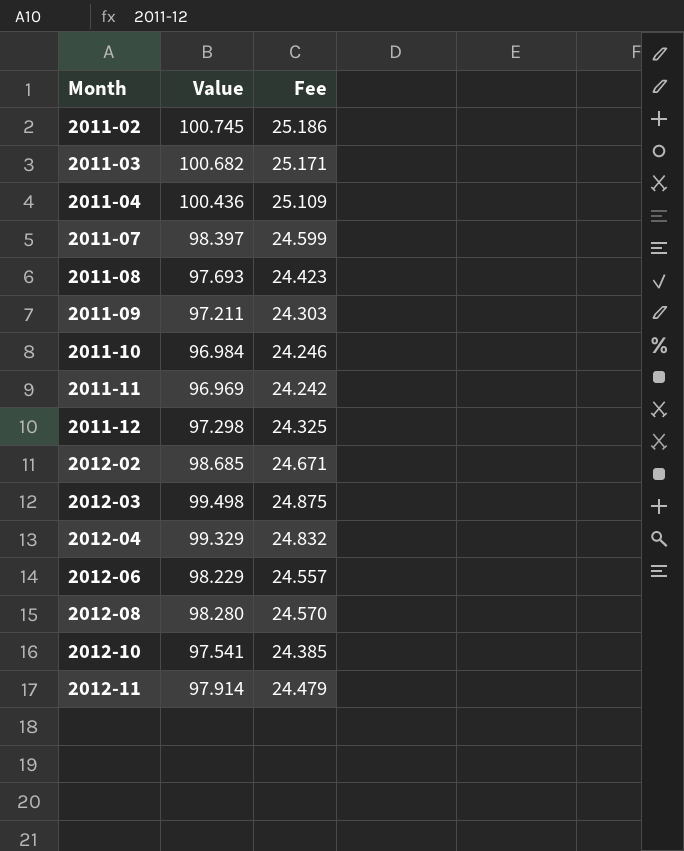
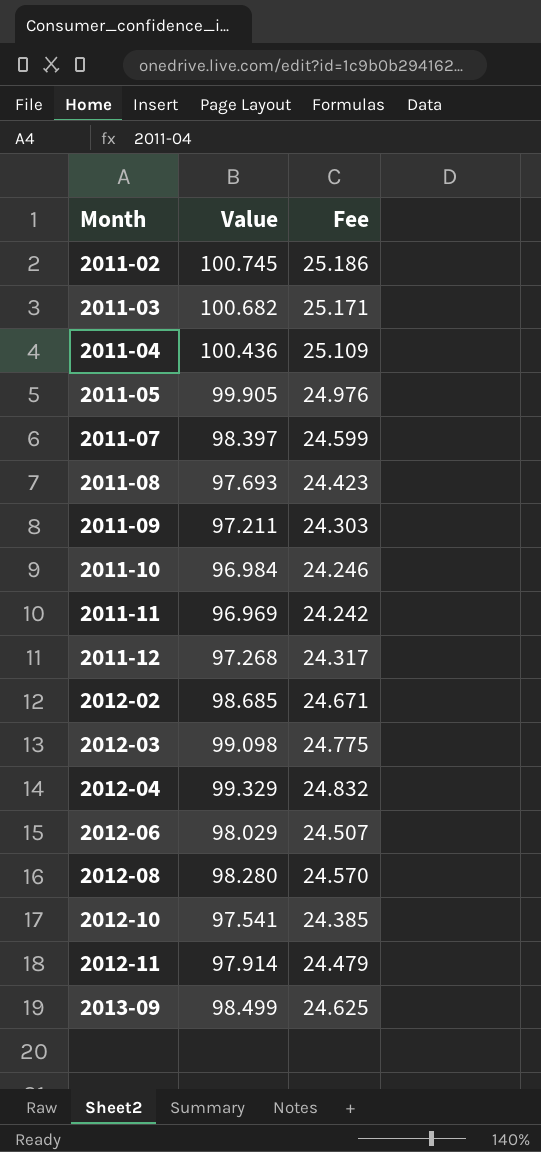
row 2011-05: none -> 99.905 | 24.976
2011-12 | Value: 97.298 -> 97.268
2011-12 | Fee: 24.325 -> 24.317
2012-03 | Value: 99.498 -> 99.098
2012-03 | Fee: 24.875 -> 24.775
2012-06 | Value: 98.229 -> 98.029
2012-06 | Fee: 24.557 -> 24.507
row 2013-09: none -> 98.499 | 24.625

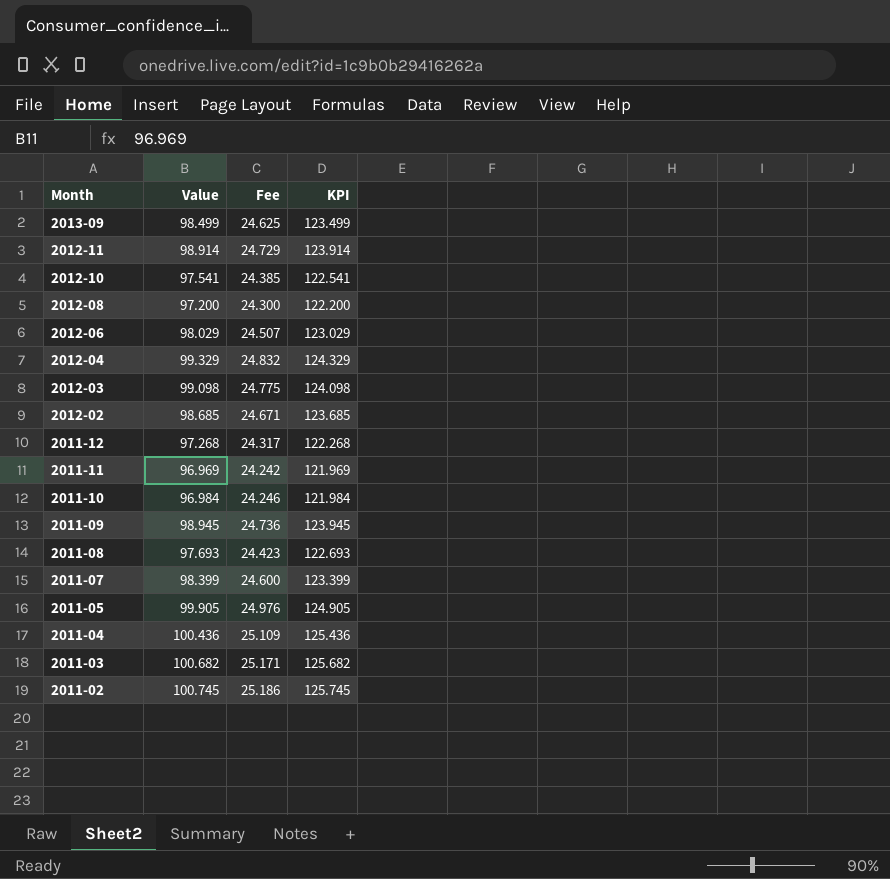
row order: Month ascending -> Month descending
column KPI | formula: none -> [Value] + 25
2012-11 | Value: 97.914 -> 98.914
2012-11 | Fee: 24.479 -> 24.729
2012-08 | Value: 98.280 -> 97.200
2012-08 | Fee: 24.570 -> 24.300
2011-09 | Value: 97.211 -> 98.945
2011-09 | Fee: 24.303 -> 24.736
2011-07 | Value: 98.397 -> 98.399
2011-07 | Fee: 24.599 -> 24.600

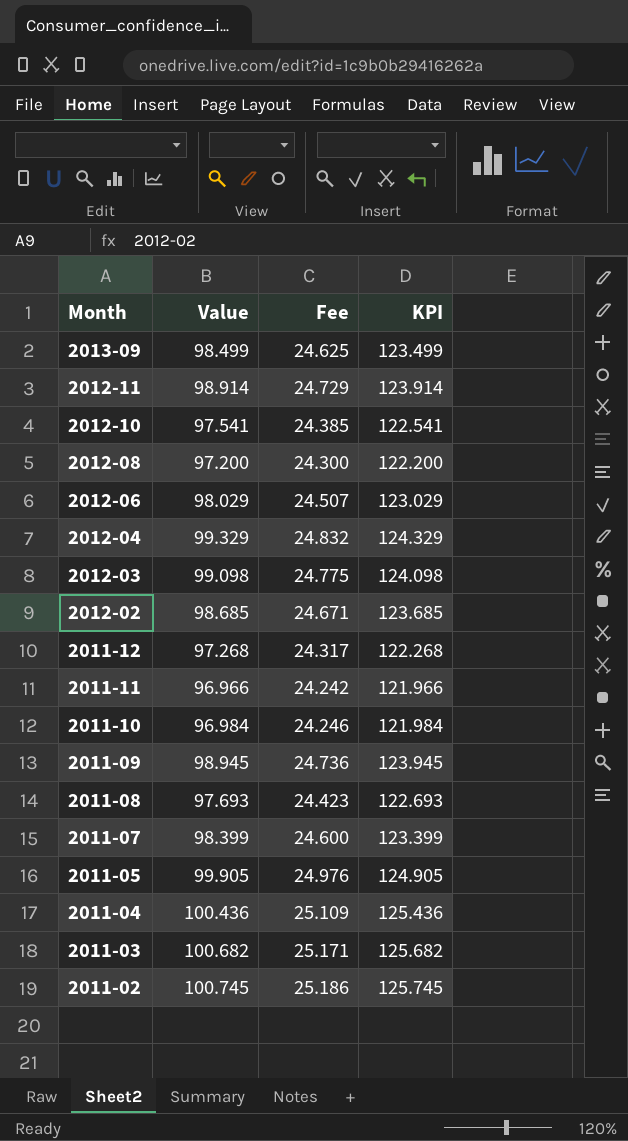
2011-11 | Value: 96.969 -> 96.966
2011-11 | KPI: 121.969 -> 121.966

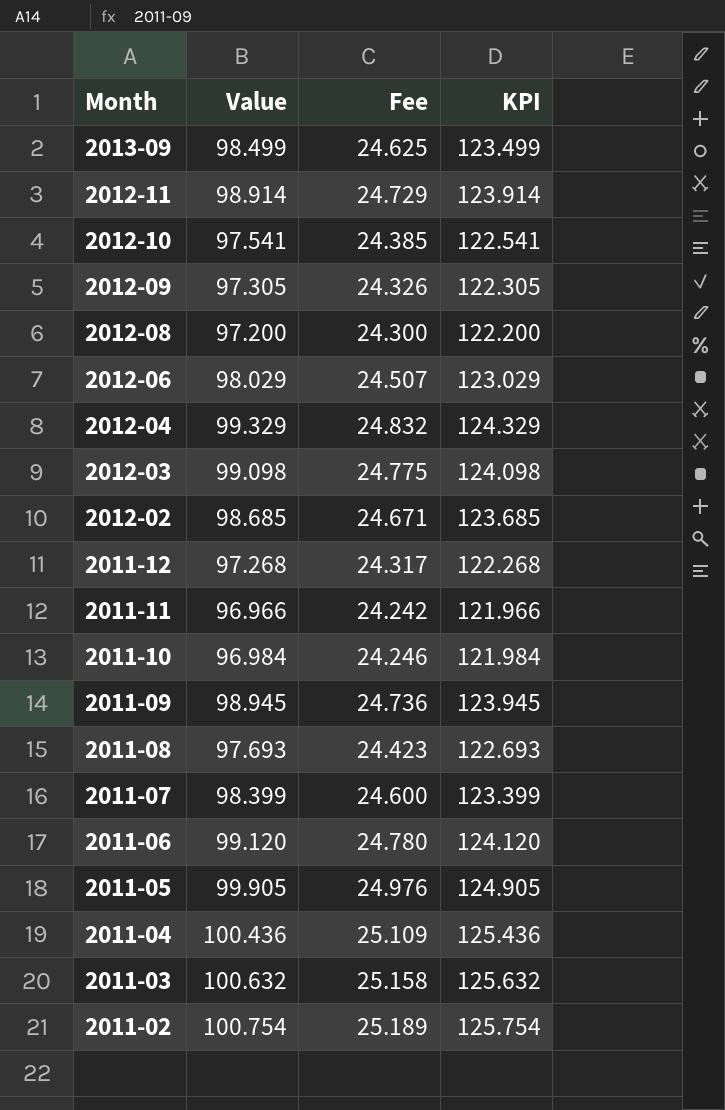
row 2012-09: none -> 97.305 | 24.326 | 122.305
row 2011-06: none -> 99.120 | 24.780 | 124.120
2011-03 | Value: 100.682 -> 100.632
2011-03 | Fee: 25.171 -> 25.158
2011-03 | KPI: 125.682 -> 125.632
2011-02 | Value: 100.745 -> 100.754
2011-02 | Fee: 25.186 -> 25.189
2011-02 | KPI: 125.745 -> 125.754

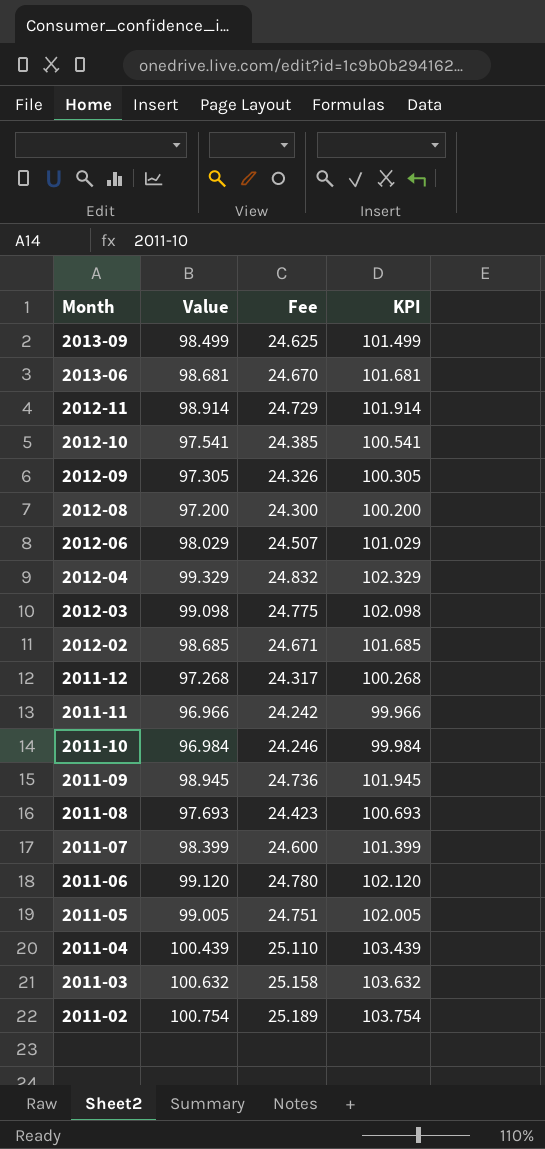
column KPI | formula: [Value] + 25 -> [Value] + 3
row 2013-06: none -> 98.681 | 24.670 | 101.681
2011-05 | Value: 99.905 -> 99.005
2011-05 | Fee: 24.976 -> 24.751
2011-04 | Value: 100.436 -> 100.439
2011-04 | Fee: 25.109 -> 25.110

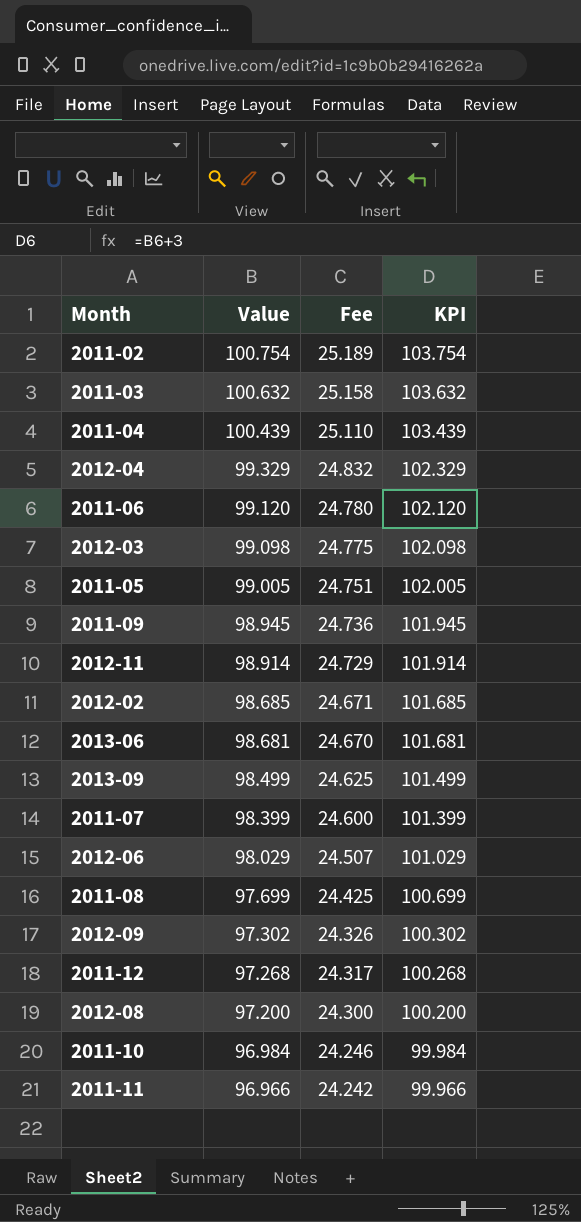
row order: Month descending -> Value descending
row 2012-10: 97.541 | 24.385 | 100.541 -> none
2011-08 | Value: 97.693 -> 97.699
2011-08 | Fee: 24.423 -> 24.425
2011-08 | KPI: 100.693 -> 100.699
2012-09 | Value: 97.305 -> 97.302
2012-09 | KPI: 100.305 -> 100.302

